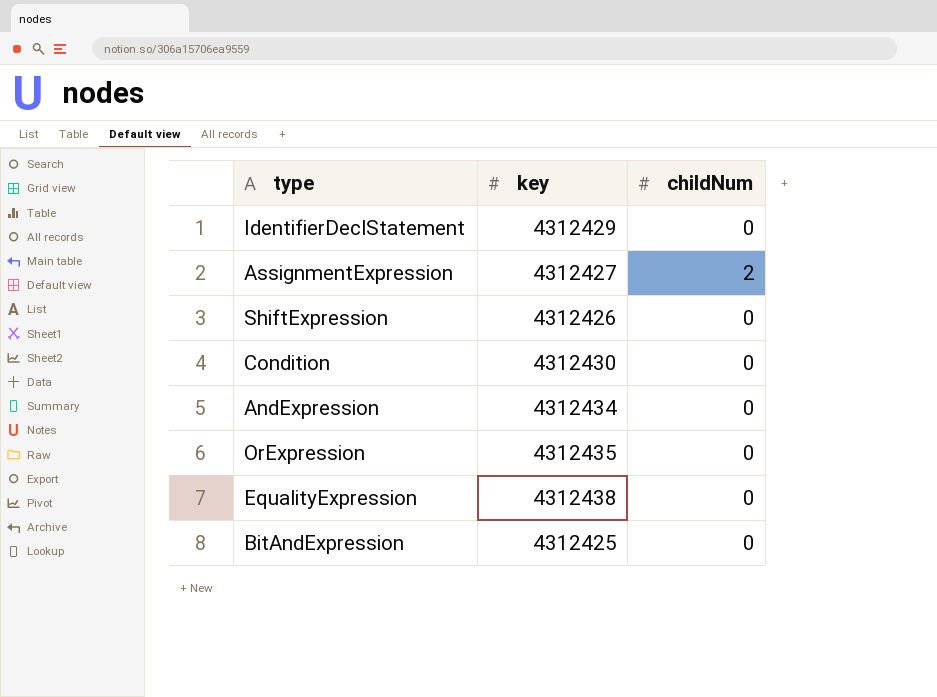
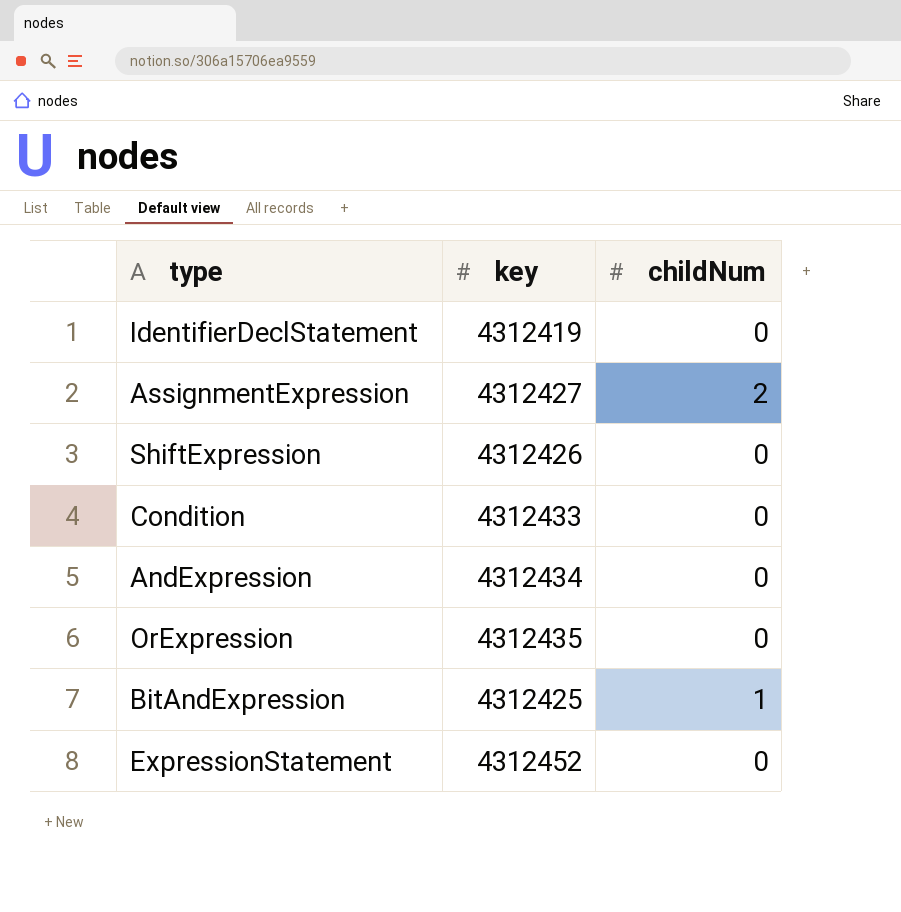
row EqualityExpression: 4312438 | 0 -> none
IdentifierDeclStatement | key: 4312429 -> 4312419
Condition | key: 4312430 -> 4312433
BitAndExpression | childNum: 0 -> 1
row ExpressionStatement: none -> 4312452 | 0

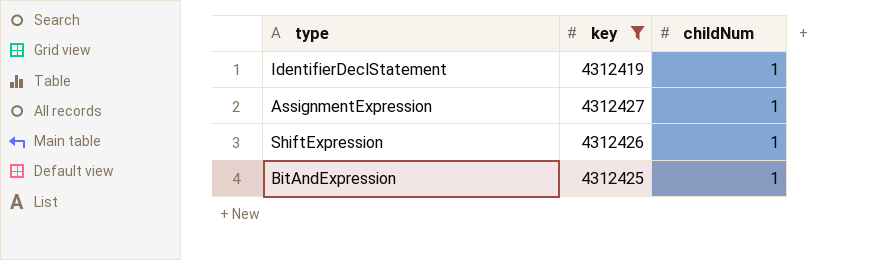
filter: none -> key <= 4312427
IdentifierDeclStatement | childNum: 0 -> 1
AssignmentExpression | childNum: 2 -> 1
ShiftExpression | childNum: 0 -> 1

